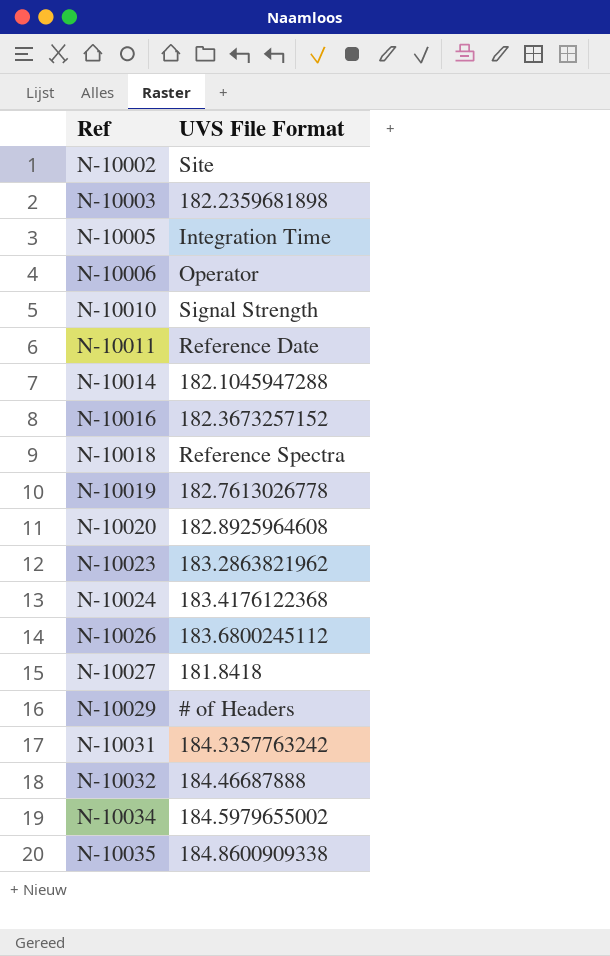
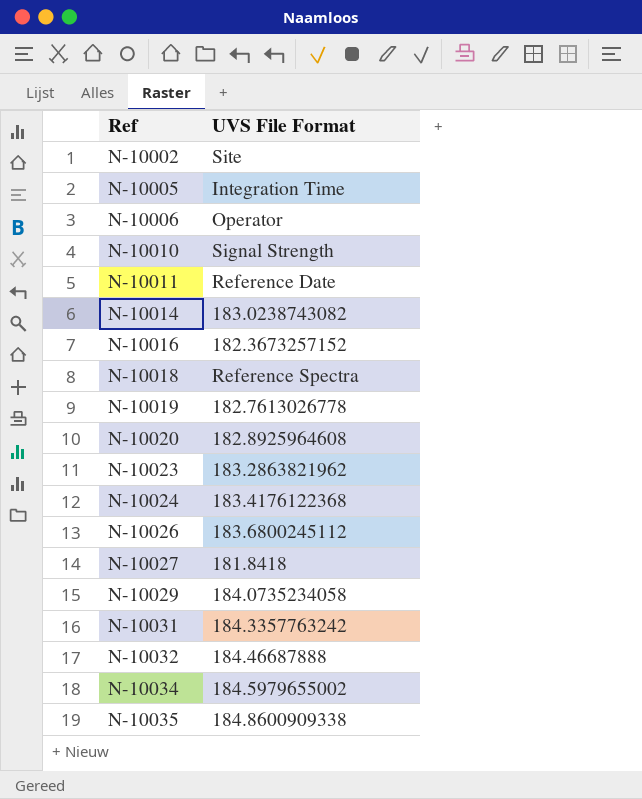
row N-10003: 182.2359681898 -> none
N-10014 | UVS File Format: 182.1045947288 -> 183.0238743082
N-10029 | UVS File Format: # of Headers -> 184.0735234058

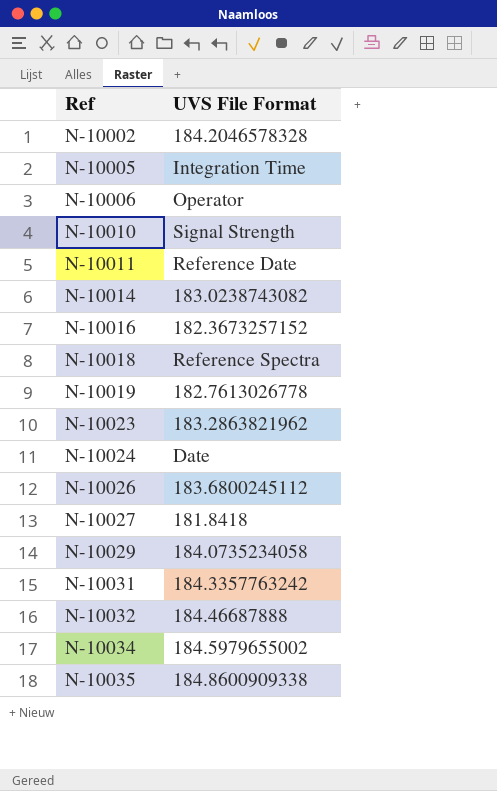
row N-10020: 182.8925964608 -> none
N-10002 | UVS File Format: Site -> 184.2046578328
N-10024 | UVS File Format: 183.4176122368 -> Date

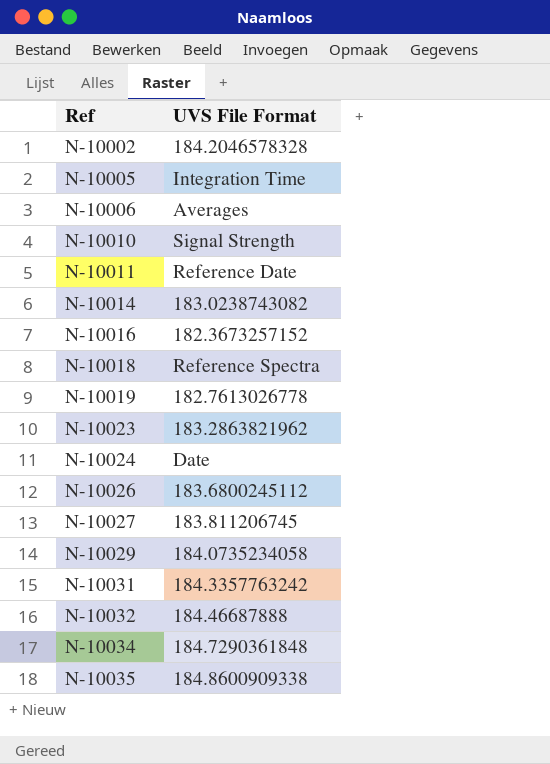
N-10006 | UVS File Format: Operator -> Averages
N-10027 | UVS File Format: 181.8418 -> 183.811206745
N-10034 | UVS File Format: 184.5979655002 -> 184.7290361848

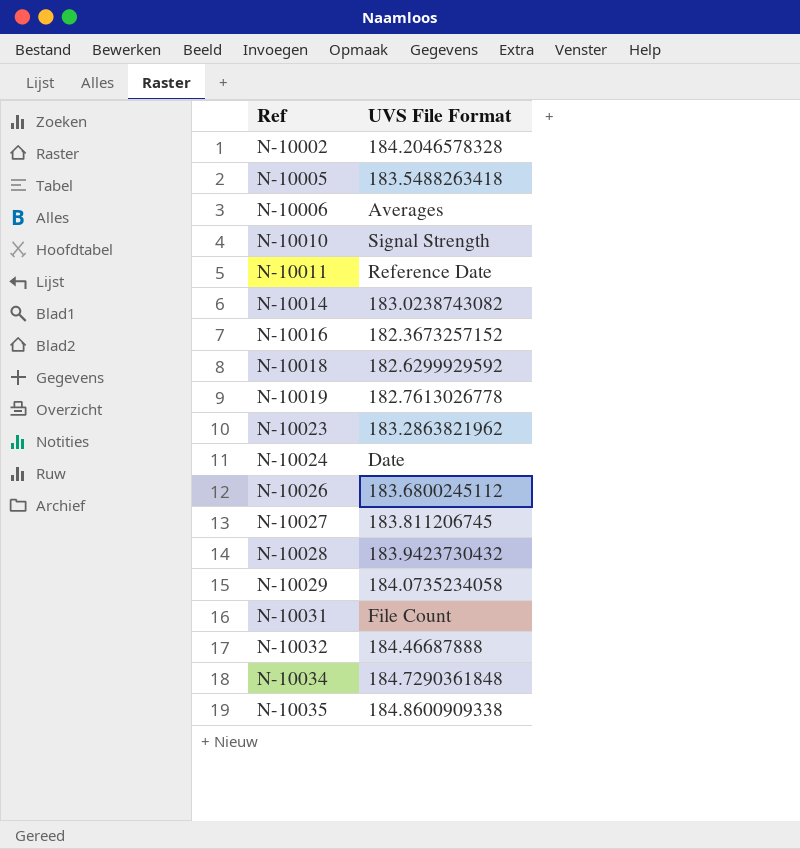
N-10005 | UVS File Format: Integration Time -> 183.5488263418
N-10018 | UVS File Format: Reference Spectra -> 182.6299929592
row N-10028: none -> 183.9423730432
N-10031 | UVS File Format: 184.3357763242 -> File Count

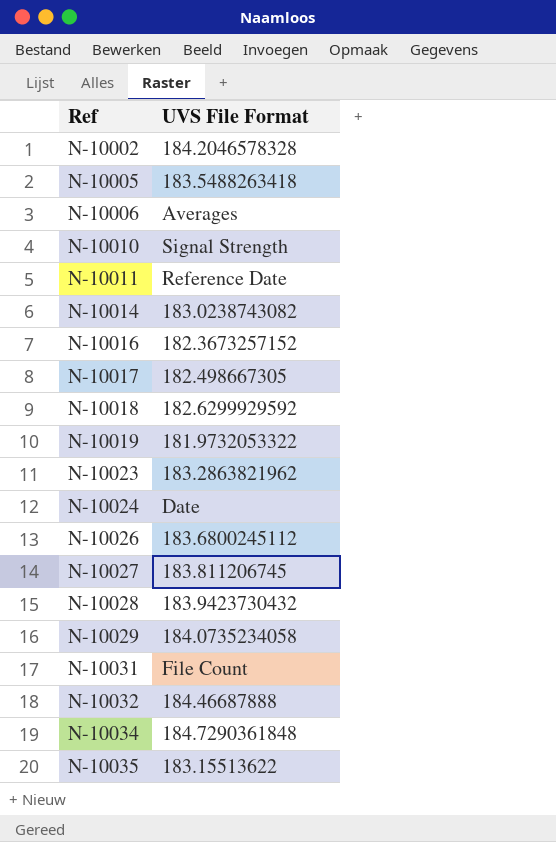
row N-10017: none -> 182.498667305
N-10019 | UVS File Format: 182.7613026778 -> 181.9732053322
N-10035 | UVS File Format: 184.8600909338 -> 183.15513622

